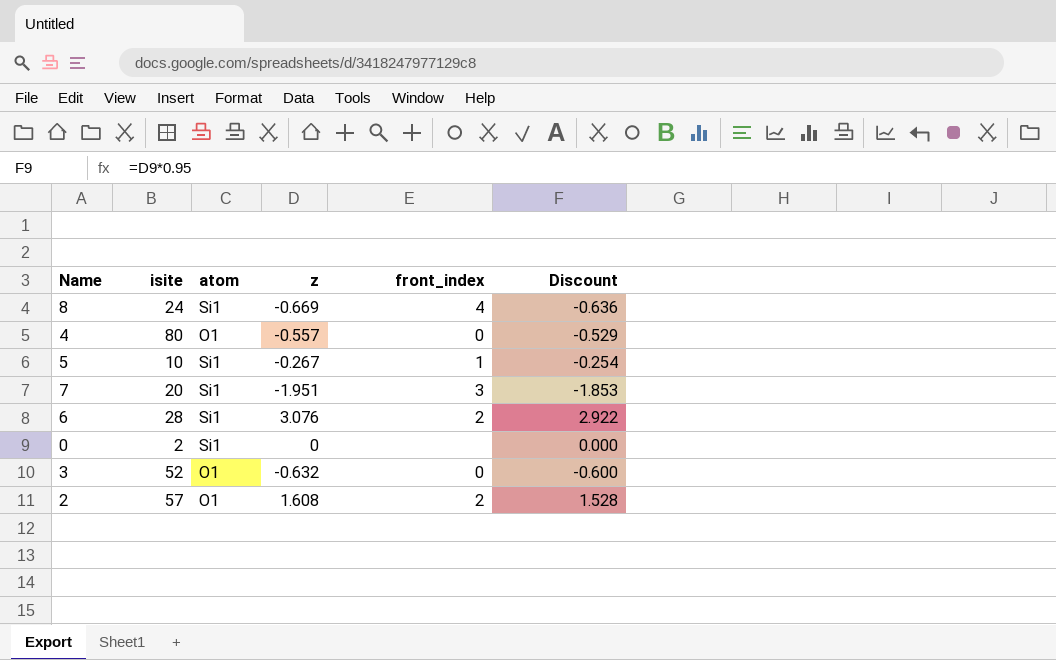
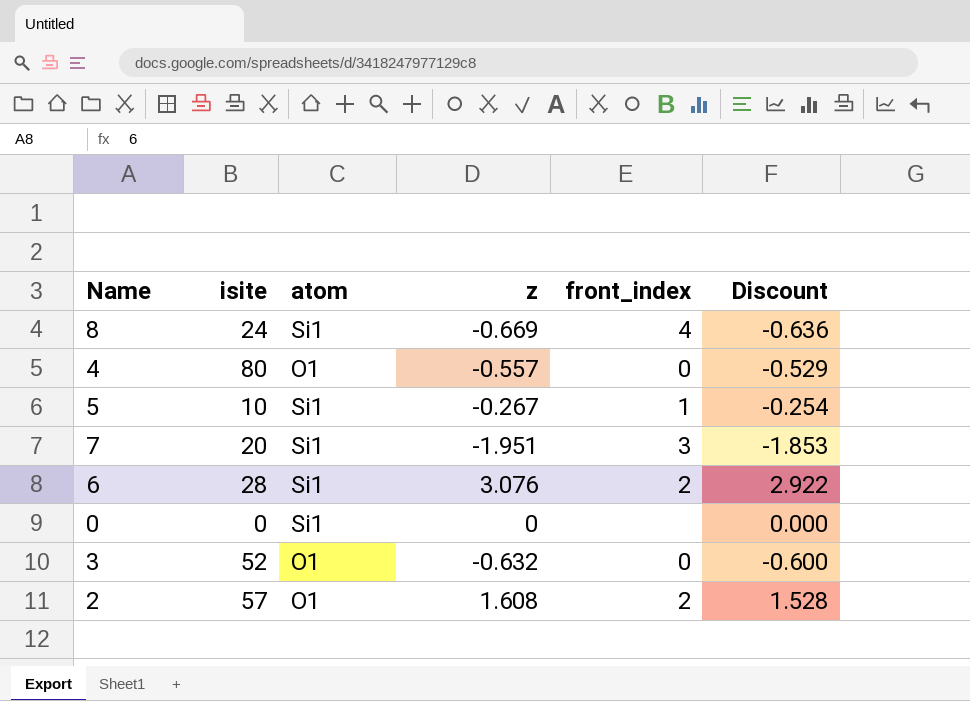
0 | isite: 2 -> 0

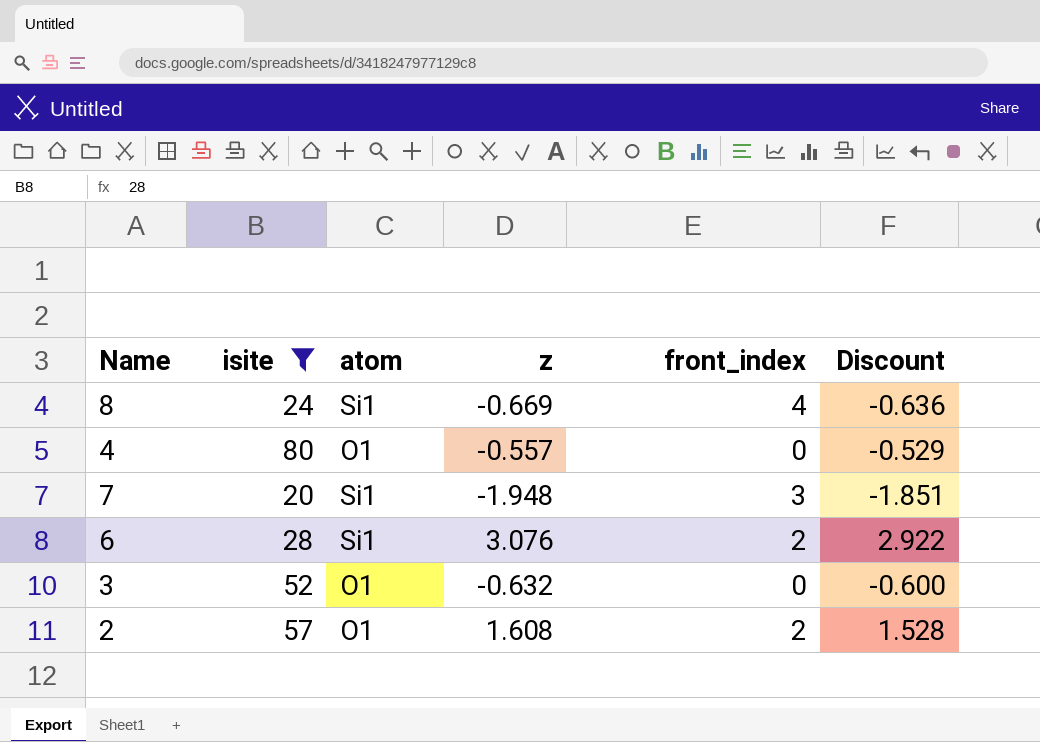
filter: none -> isite >= 20
7 | z: -1.951 -> -1.948
7 | Discount: -1.853 -> -1.851

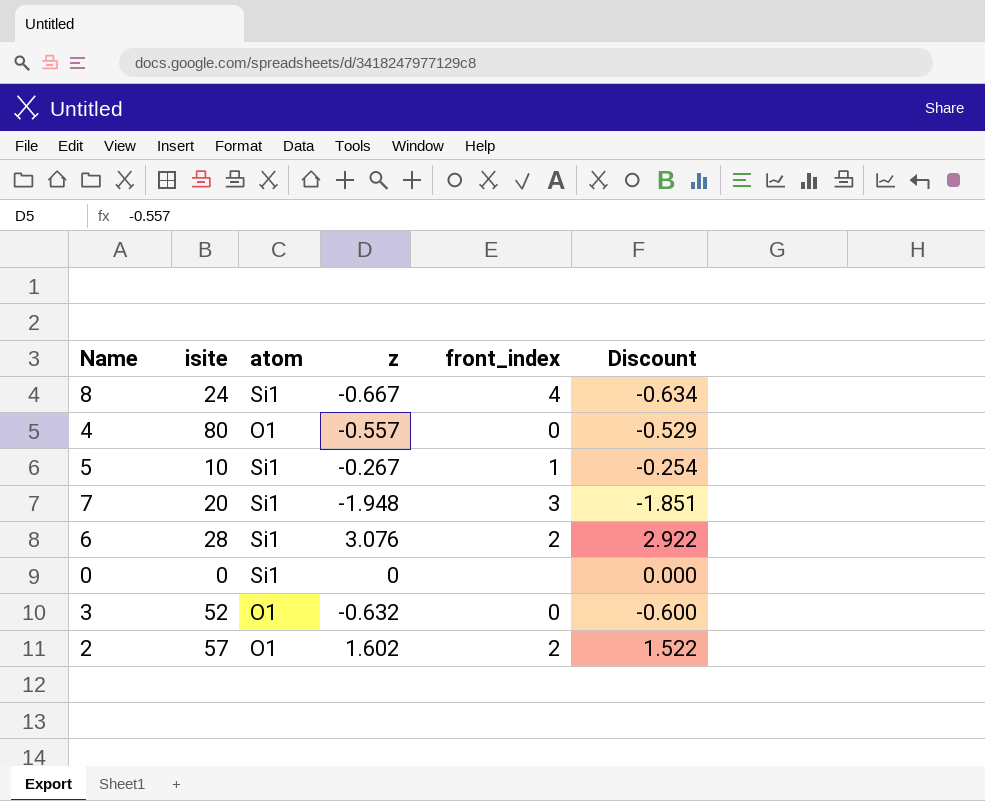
filter: isite >= 20 -> none
8 | z: -0.669 -> -0.667
8 | Discount: -0.636 -> -0.634
2 | z: 1.608 -> 1.602
2 | Discount: 1.528 -> 1.522

